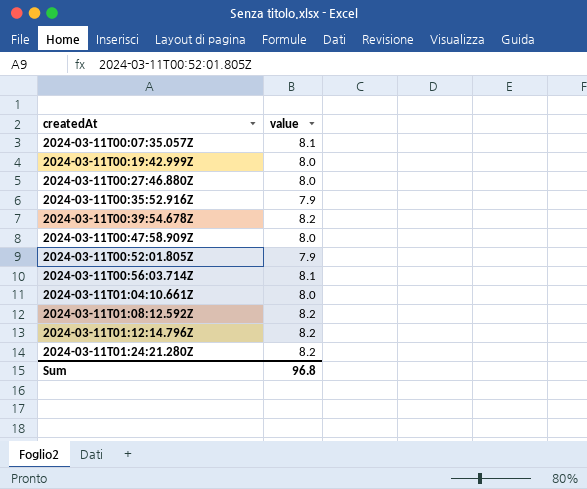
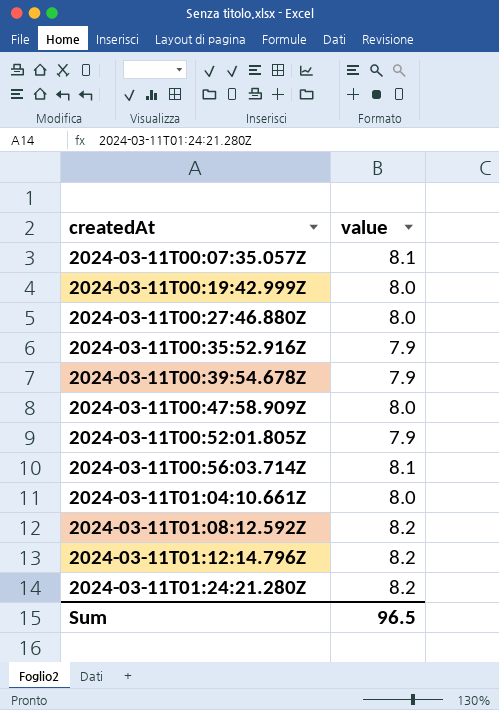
2024-03-11T00:39:54.678Z | value: 8.2 -> 7.9
Sum | value: 96.8 -> 96.5

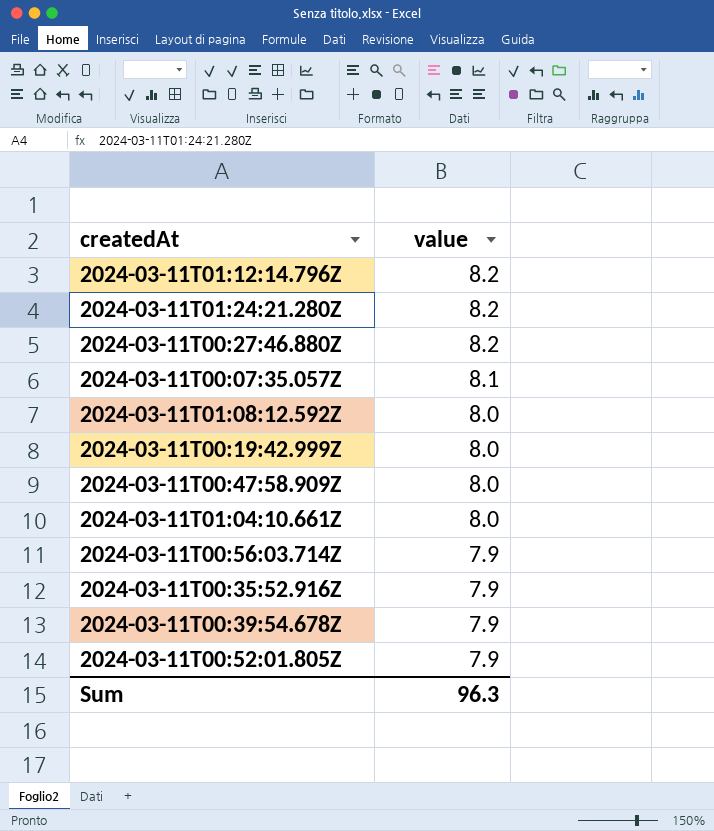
row order: createdAt ascending -> value descending
2024-03-11T00:27:46.880Z | value: 8.0 -> 8.2
2024-03-11T01:08:12.592Z | value: 8.2 -> 8.0
2024-03-11T00:56:03.714Z | value: 8.1 -> 7.9
Sum | value: 96.5 -> 96.3

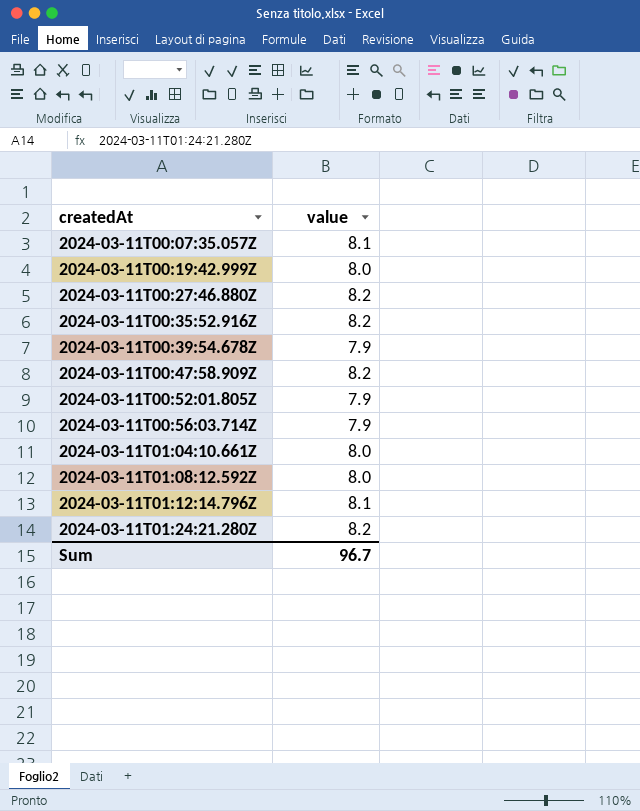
row order: value descending -> createdAt ascending
2024-03-11T00:35:52.916Z | value: 7.9 -> 8.2
2024-03-11T00:47:58.909Z | value: 8.0 -> 8.2
2024-03-11T01:12:14.796Z | value: 8.2 -> 8.1
Sum | value: 96.3 -> 96.7

